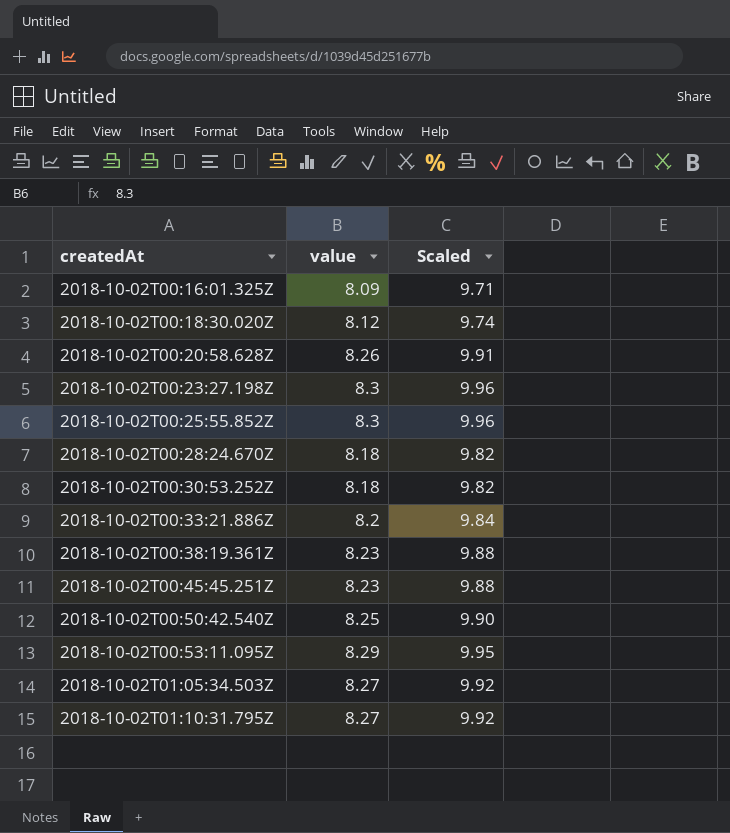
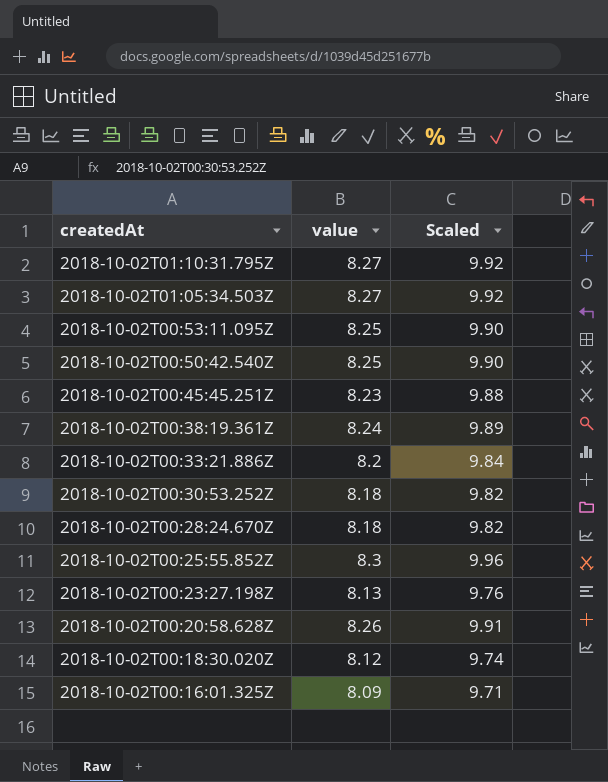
row order: createdAt ascending -> createdAt descending
2018-10-02T00:53:11.095Z | value: 8.29 -> 8.25
2018-10-02T00:53:11.095Z | Scaled: 9.95 -> 9.90
2018-10-02T00:38:19.361Z | value: 8.23 -> 8.24
2018-10-02T00:38:19.361Z | Scaled: 9.88 -> 9.89
2018-10-02T00:23:27.198Z | value: 8.3 -> 8.13
2018-10-02T00:23:27.198Z | Scaled: 9.96 -> 9.76

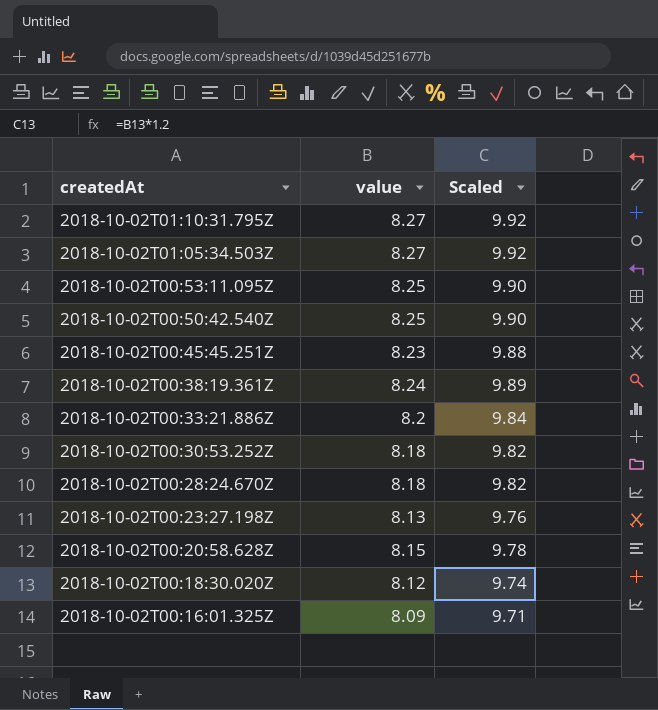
row 2018-10-02T00:25:55.852Z: 8.3 | 9.96 -> none
2018-10-02T00:20:58.628Z | value: 8.26 -> 8.15
2018-10-02T00:20:58.628Z | Scaled: 9.91 -> 9.78

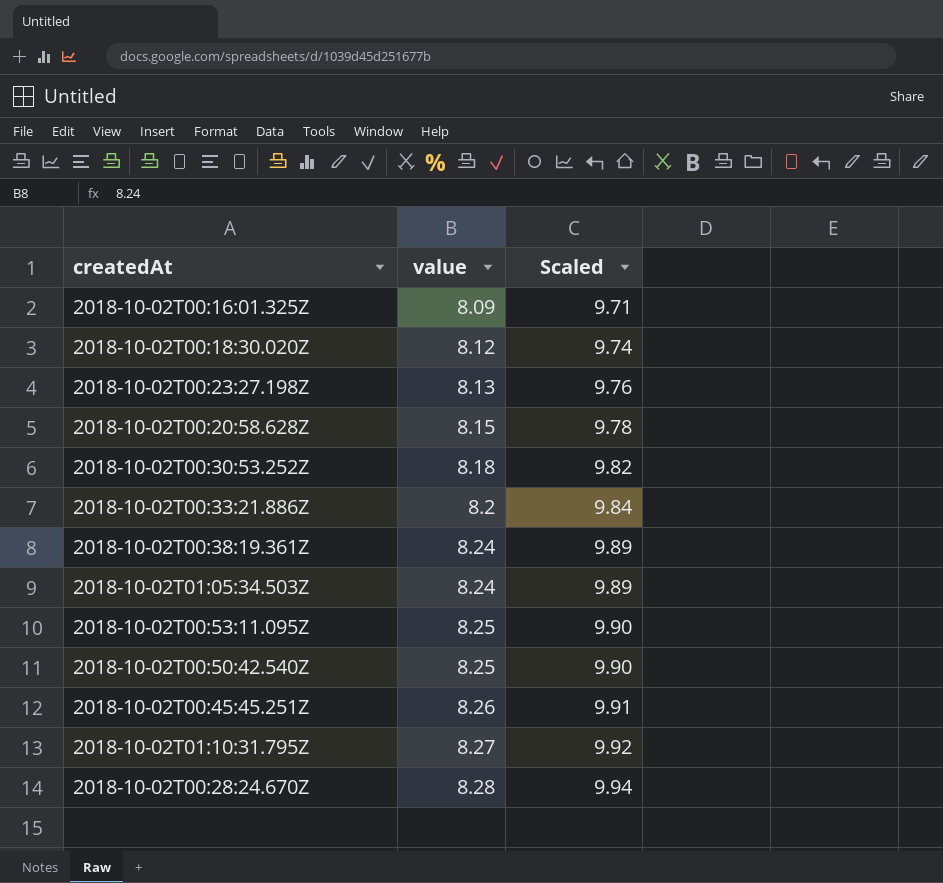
row order: createdAt descending -> value ascending
2018-10-02T01:05:34.503Z | value: 8.27 -> 8.24
2018-10-02T01:05:34.503Z | Scaled: 9.92 -> 9.89
2018-10-02T00:45:45.251Z | value: 8.23 -> 8.26
2018-10-02T00:45:45.251Z | Scaled: 9.88 -> 9.91
2018-10-02T00:28:24.670Z | value: 8.18 -> 8.28
2018-10-02T00:28:24.670Z | Scaled: 9.82 -> 9.94

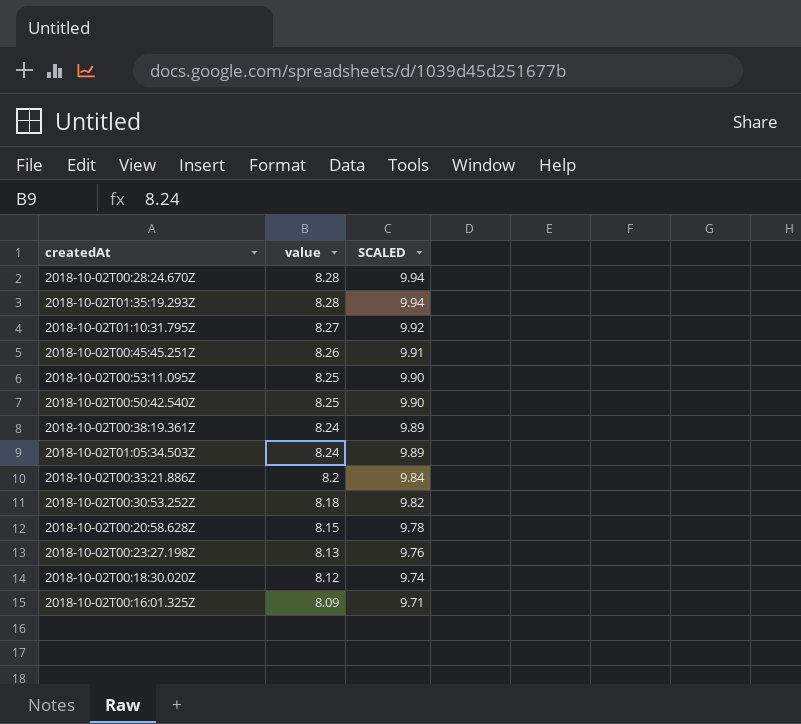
row order: value ascending -> value descending
column name: Scaled -> SCALED
row 2018-10-02T01:35:19.293Z: none -> 8.28 | 9.94

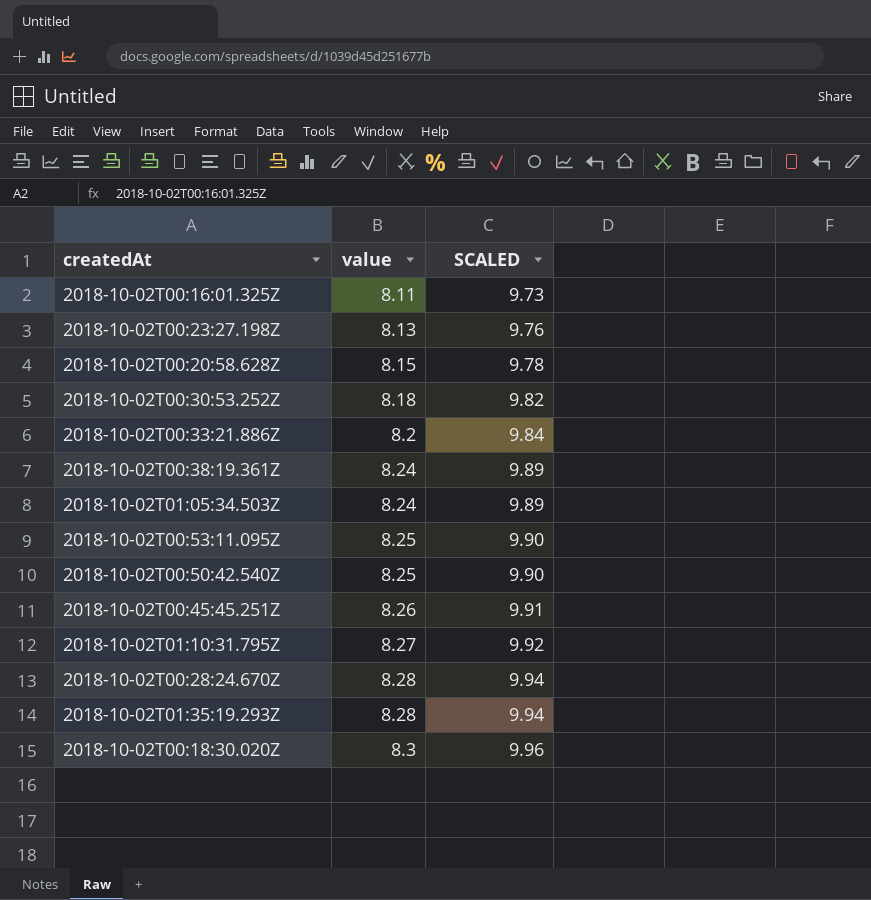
row order: value descending -> value ascending
2018-10-02T00:16:01.325Z | value: 8.09 -> 8.11
2018-10-02T00:16:01.325Z | SCALED: 9.71 -> 9.73
2018-10-02T00:18:30.020Z | value: 8.12 -> 8.3
2018-10-02T00:18:30.020Z | SCALED: 9.74 -> 9.96

